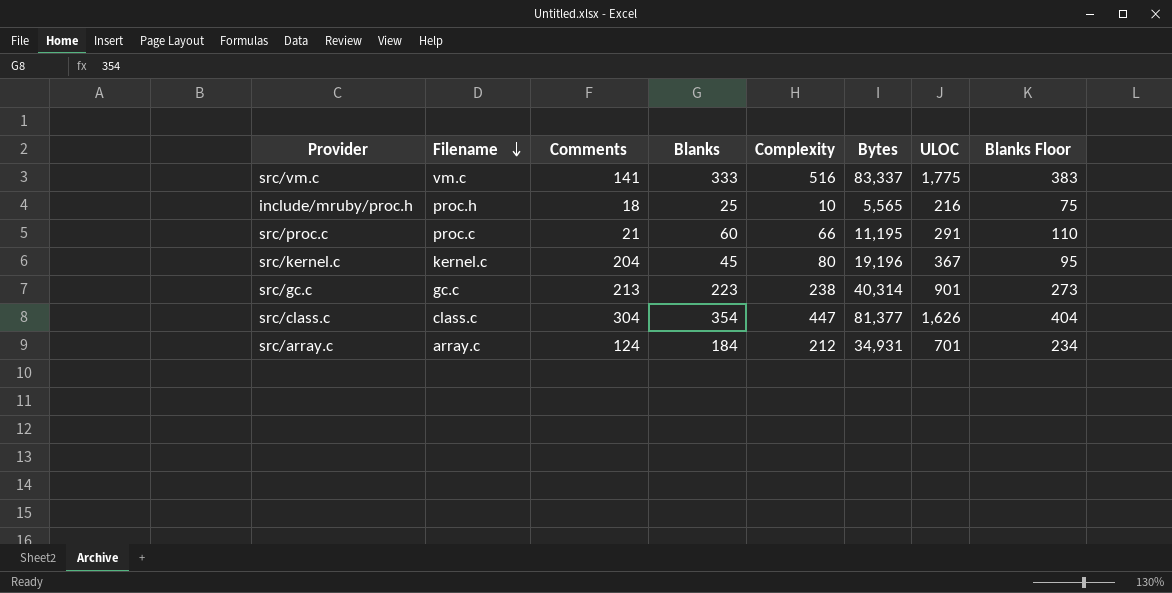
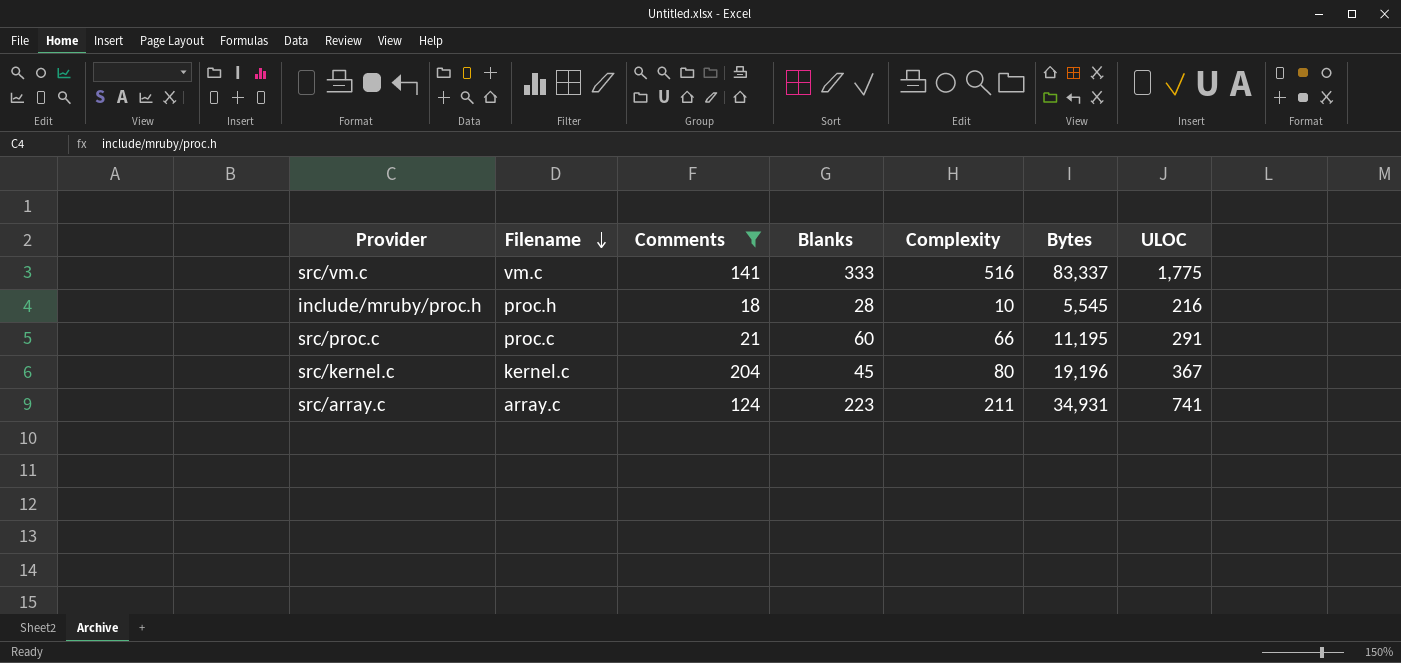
filter: none -> Comments <= 204
column Blanks Floor | formula: [Blanks] + 50 -> none
include/mruby/proc.h | Blanks: 25 -> 28
include/mruby/proc.h | Bytes: 5,565 -> 5,545
src/array.c | Blanks: 184 -> 223
src/array.c | Complexity: 212 -> 211
src/array.c | ULOC: 701 -> 741

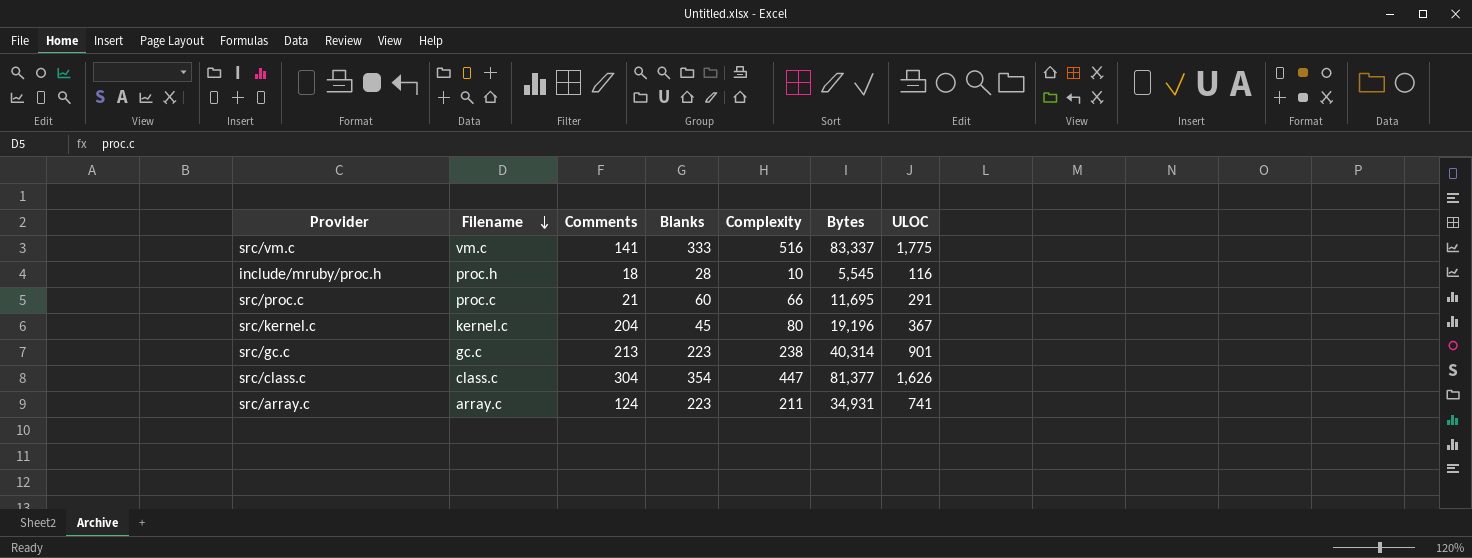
filter: Comments <= 204 -> none
include/mruby/proc.h | ULOC: 216 -> 116
src/proc.c | Bytes: 11,195 -> 11,695

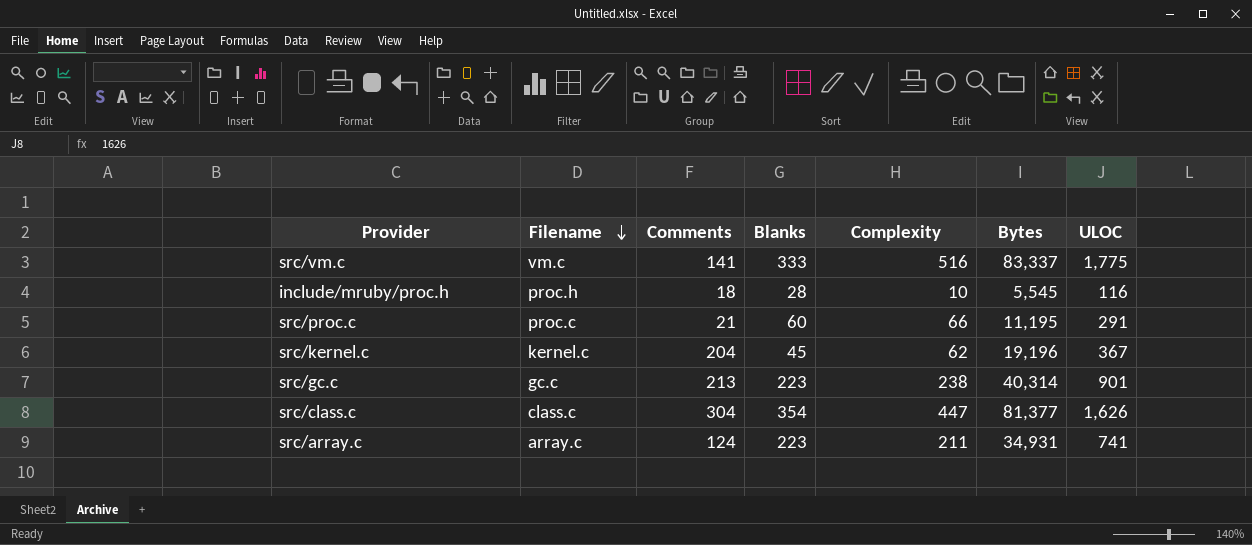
src/proc.c | Bytes: 11,695 -> 11,195
src/kernel.c | Complexity: 80 -> 62

